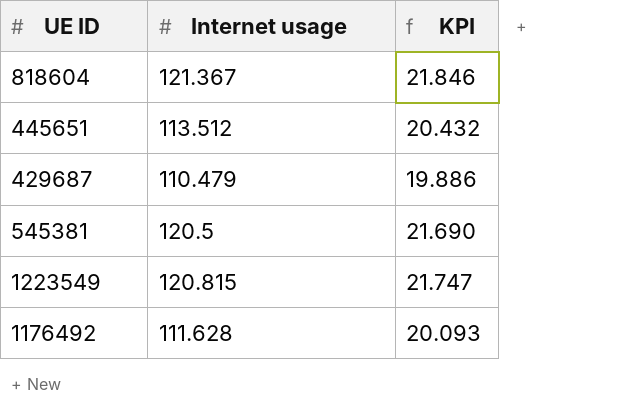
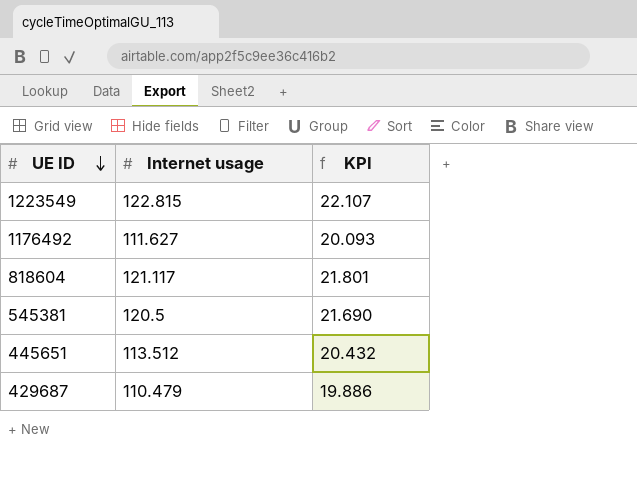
row order: none -> UE ID descending
1223549 | Internet usage: 120.815 -> 122.815
1223549 | KPI: 21.747 -> 22.107
1176492 | Internet usage: 111.628 -> 111.627
818604 | Internet usage: 121.367 -> 121.117
818604 | KPI: 21.846 -> 21.801

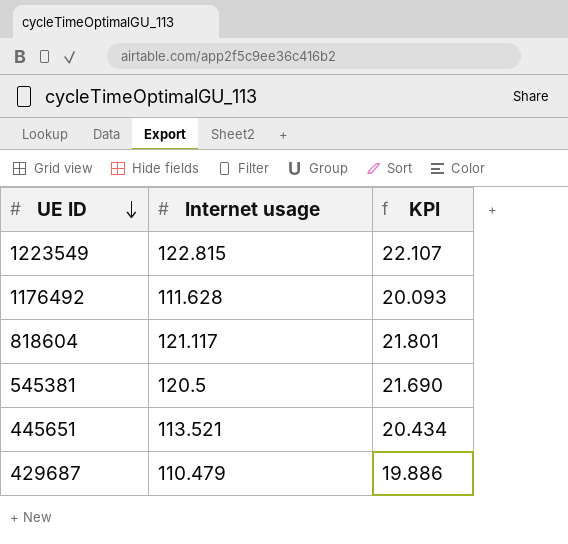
1176492 | Internet usage: 111.627 -> 111.628
445651 | Internet usage: 113.512 -> 113.521
445651 | KPI: 20.432 -> 20.434

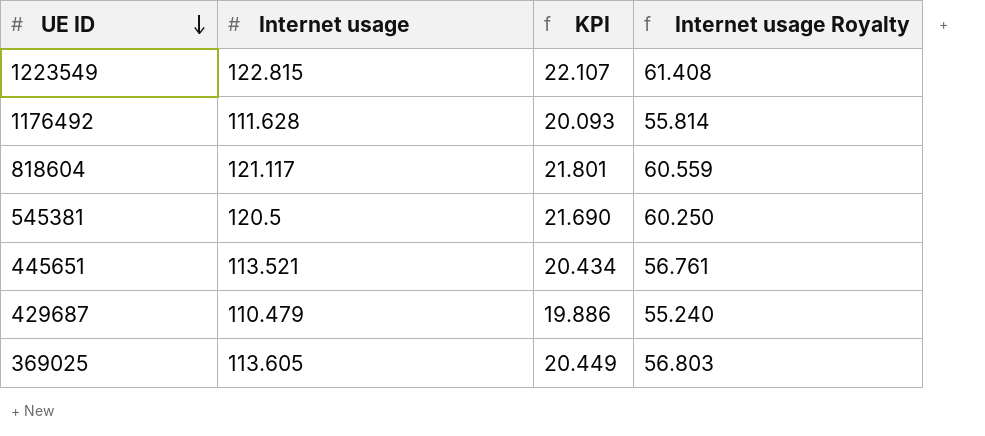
column Internet usage Royalty | formula: none -> [Internet usage] * 0.5
row 369025: none -> 113.605 | 20.449 | 56.803

